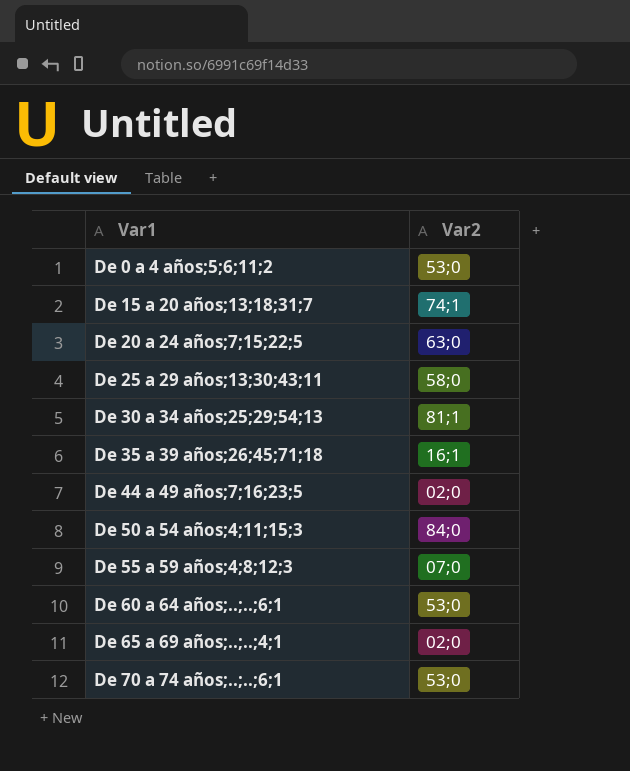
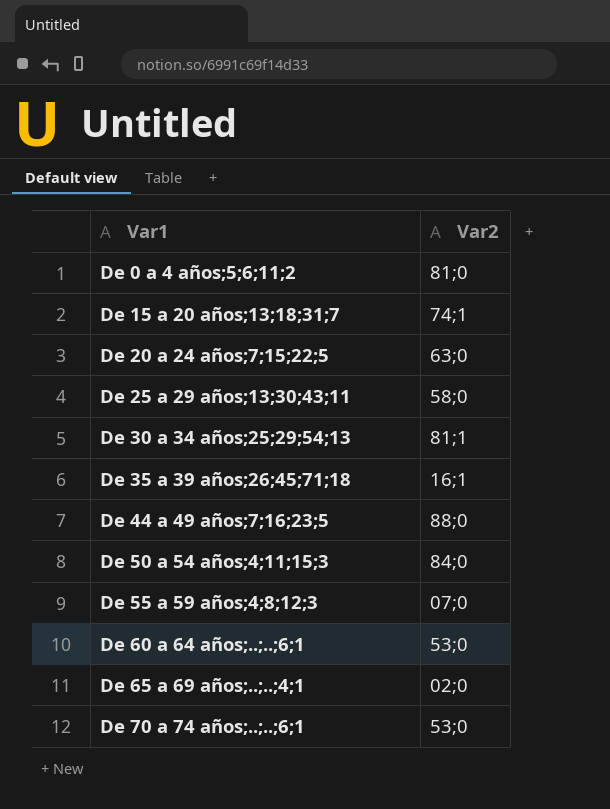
De 0 a 4 años;5;6;11;2 | Var2: 53;0 -> 81;0
De 44 a 49 años;7;16;23;5 | Var2: 02;0 -> 88;0

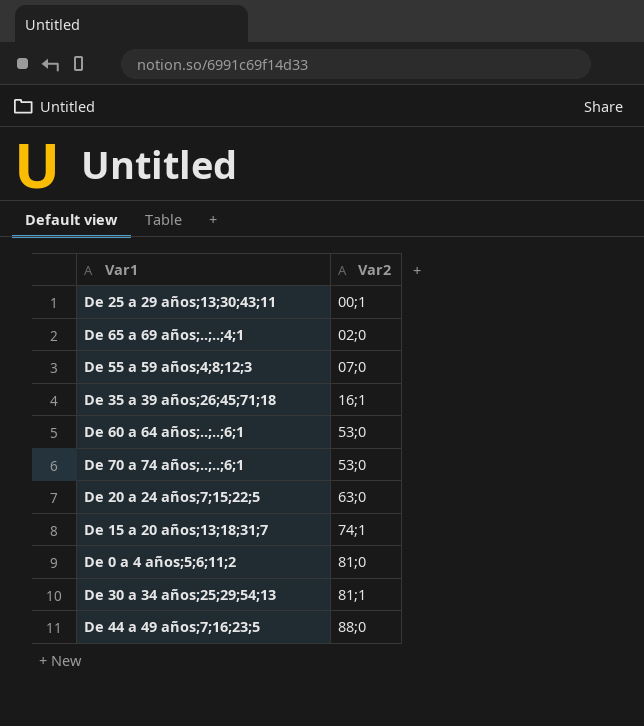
row order: Var1 ascending -> Var2 ascending
row De 50 a 54 años;4;11;15;3: 84;0 -> none
De 25 a 29 años;13;30;43;11 | Var2: 58;0 -> 00;1

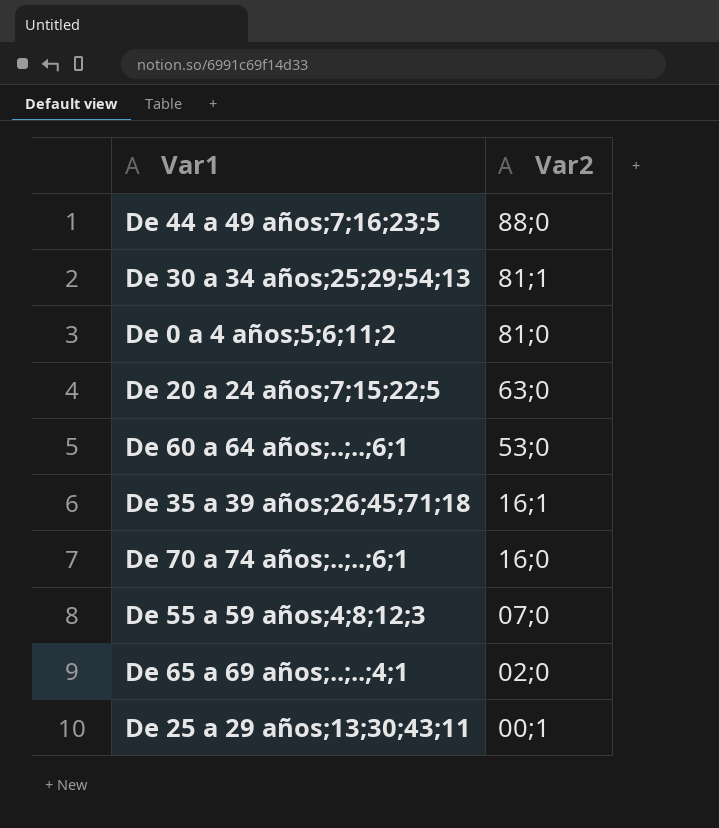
row order: Var2 ascending -> Var2 descending
row De 15 a 20 años;13;18;31;7: 74;1 -> none
De 70 a 74 años;..;..;6;1 | Var2: 53;0 -> 16;0

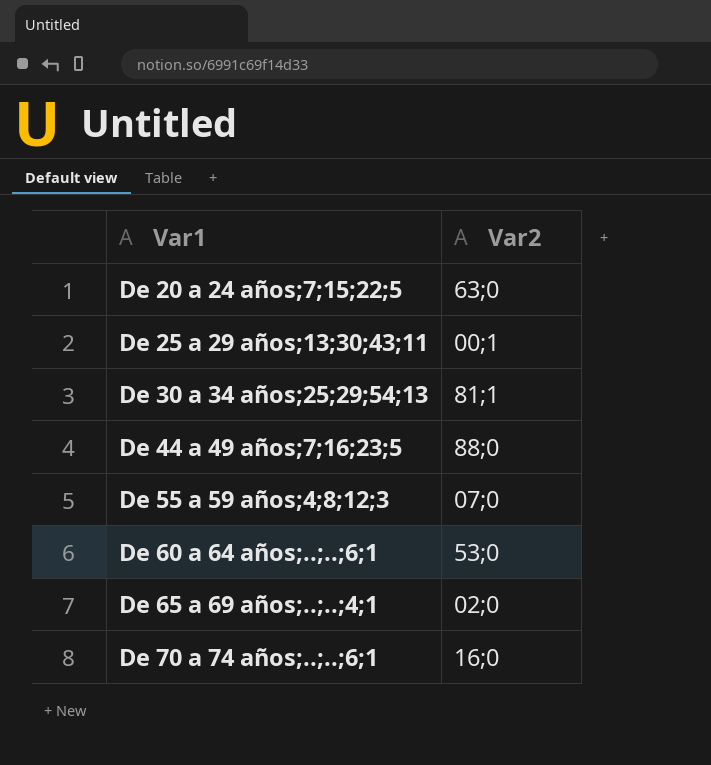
row order: Var2 descending -> Var1 ascending
row De 0 a 4 años;5;6;11;2: 81;0 -> none
row De 35 a 39 años;26;45;71;18: 16;1 -> none

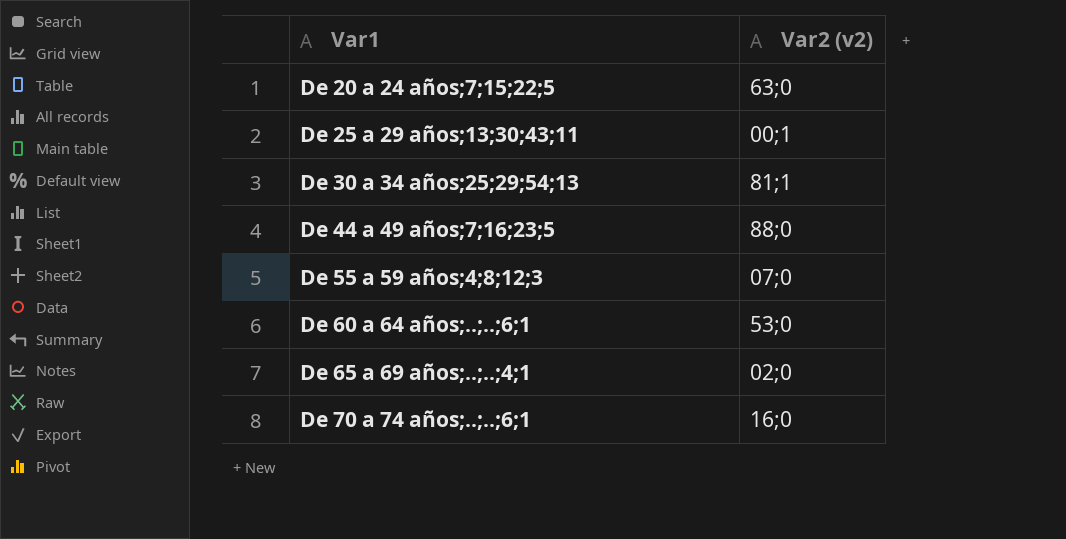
column name: Var2 -> Var2 (v2)

